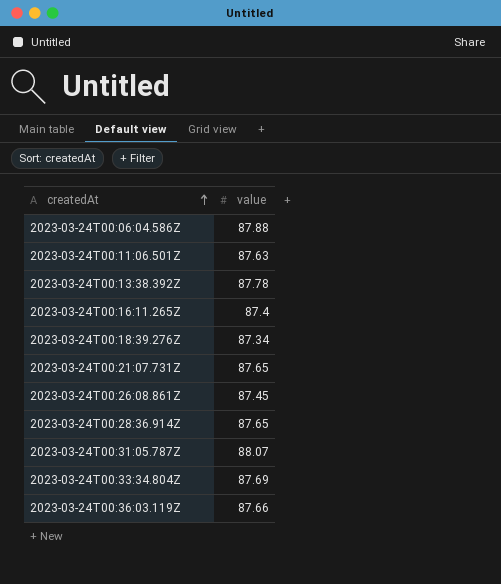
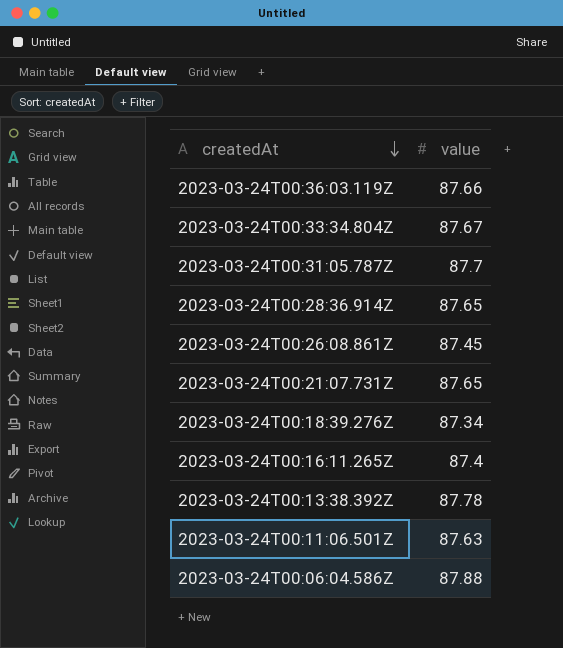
row order: createdAt ascending -> createdAt descending
2023-03-24T00:33:34.804Z | value: 87.69 -> 87.67
2023-03-24T00:31:05.787Z | value: 88.07 -> 87.7

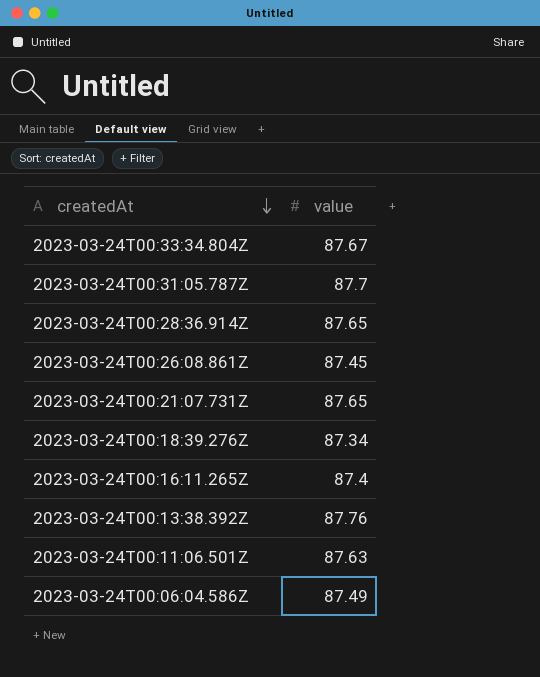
row 2023-03-24T00:36:03.119Z: 87.66 -> none
2023-03-24T00:13:38.392Z | value: 87.78 -> 87.76
2023-03-24T00:06:04.586Z | value: 87.88 -> 87.49

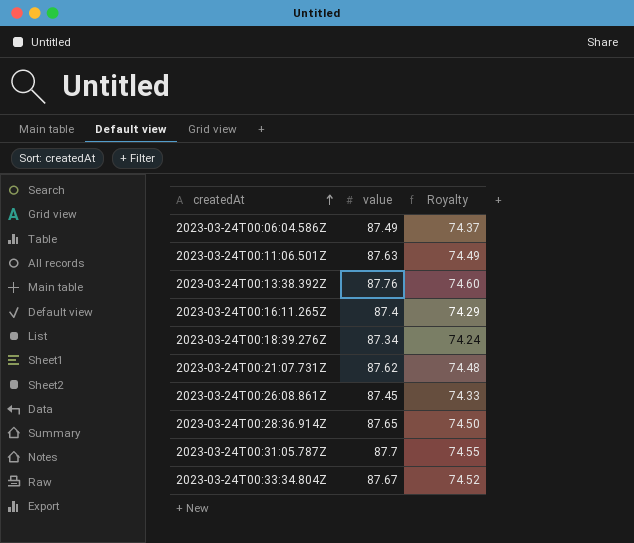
row order: createdAt descending -> createdAt ascending
column Royalty | formula: none -> [value] * 0.85
2023-03-24T00:21:07.731Z | value: 87.65 -> 87.62

